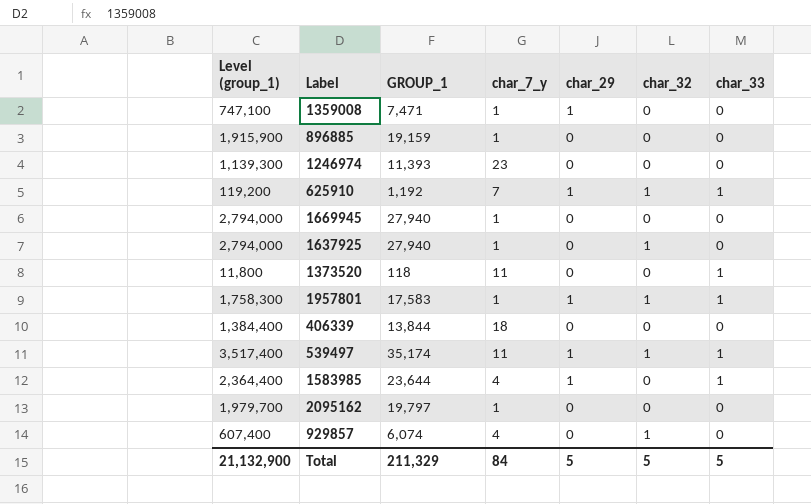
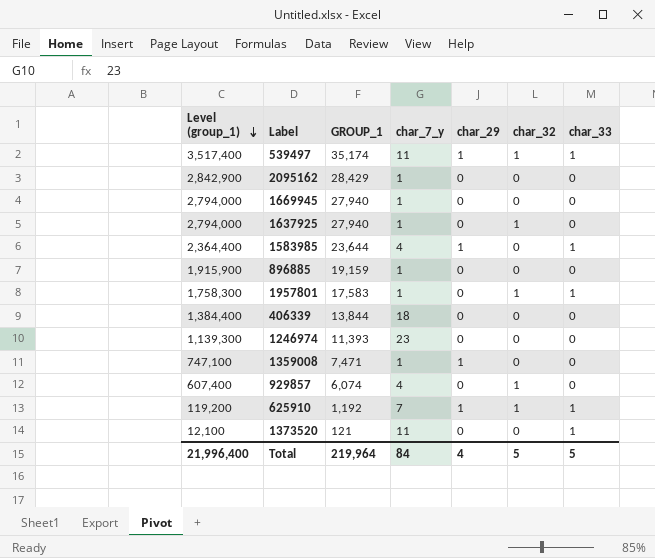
row order: none -> Level (group_1) descending
2095162 | Level (group_1): 1,979,700 -> 2,842,900
2095162 | GROUP_1: 19,797 -> 28,429
1957801 | char_29: 1 -> 0
1373520 | Level (group_1): 11,800 -> 12,100
1373520 | GROUP_1: 118 -> 121
Total | Level (group_1): 21,132,900 -> 21,996,400
Total | GROUP_1: 211,329 -> 219,964
Total | char_29: 5 -> 4

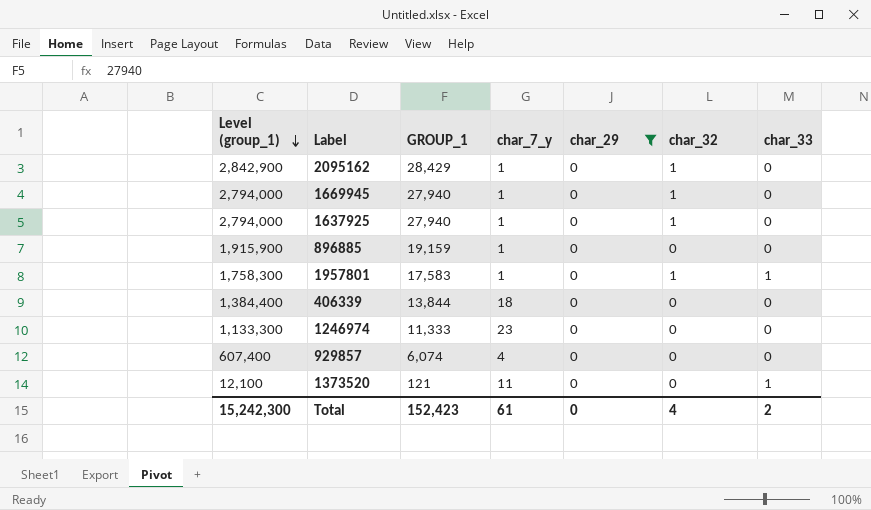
filter: none -> char_29 = 0
2095162 | char_32: 0 -> 1
1669945 | char_32: 0 -> 1
1246974 | Level (group_1): 1,139,300 -> 1,133,300
1246974 | GROUP_1: 11,393 -> 11,333
929857 | char_32: 1 -> 0
Total | Level (group_1): 21,996,400 -> 15,242,300
Total | GROUP_1: 219,964 -> 152,423
Total | char_7_y: 84 -> 61
Total | char_29: 4 -> 0
Total | char_32: 5 -> 4
Total | char_33: 5 -> 2

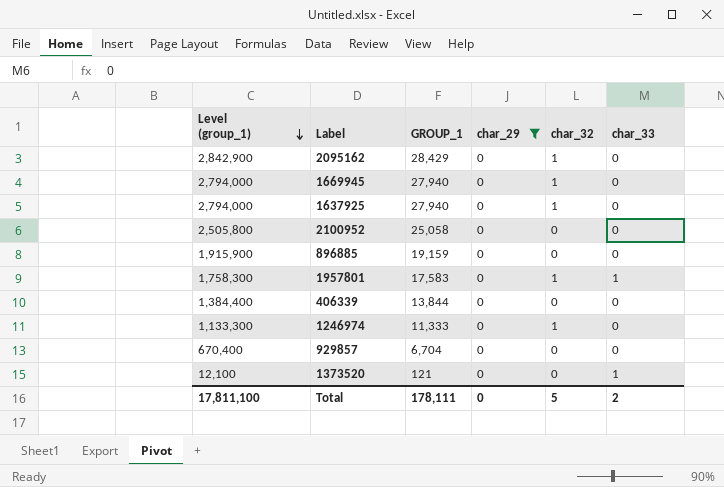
column char_7_y | position: 4 -> none
row 2100952: none -> 2,505,800 | 25,058 | 0 | 0 | 0
1246974 | char_32: 0 -> 1
929857 | Level (group_1): 607,400 -> 670,400
929857 | GROUP_1: 6,074 -> 6,704
Total | Level (group_1): 15,242,300 -> 17,811,100
Total | GROUP_1: 152,423 -> 178,111
Total | char_32: 4 -> 5

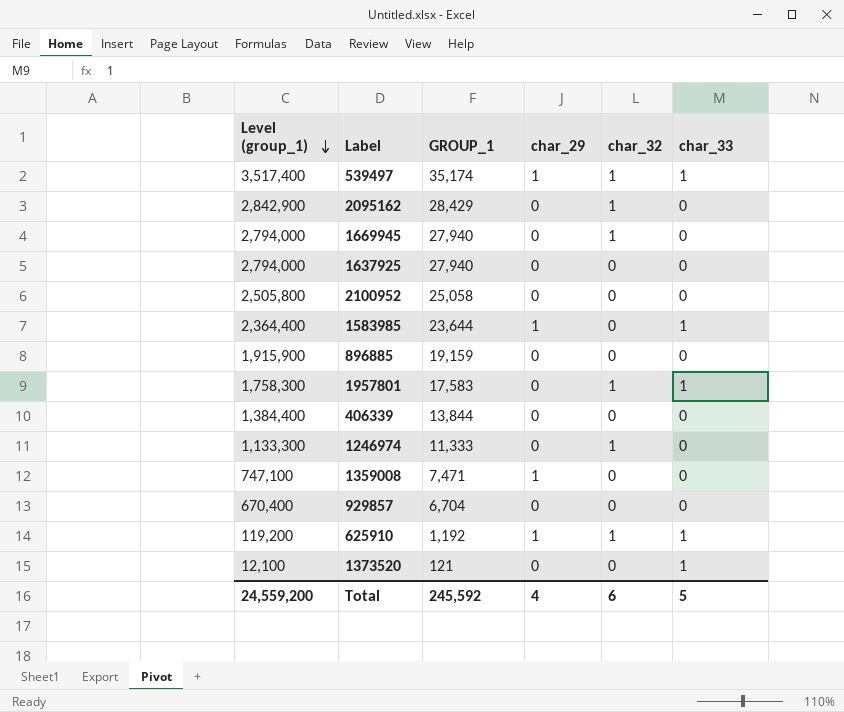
filter: char_29 = 0 -> none
1637925 | char_32: 1 -> 0
Total | Level (group_1): 17,811,100 -> 24,559,200
Total | GROUP_1: 178,111 -> 245,592
Total | char_29: 0 -> 4
Total | char_32: 5 -> 6
Total | char_33: 2 -> 5

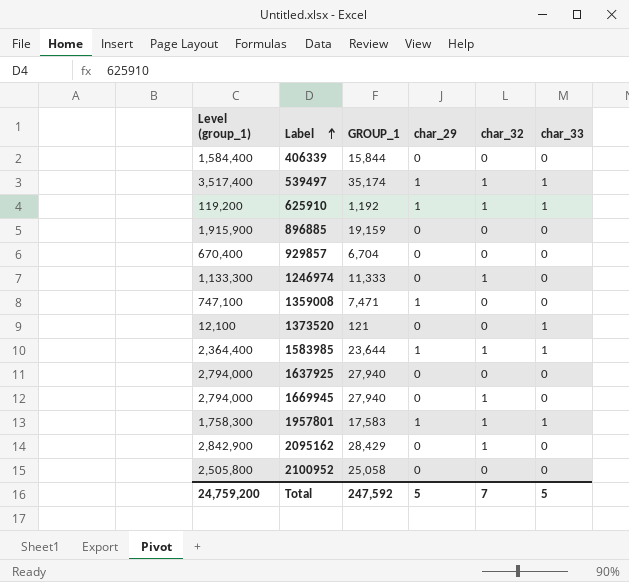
row order: Level (group_1) descending -> Label ascending
406339 | Level (group_1): 1,384,400 -> 1,584,400
406339 | GROUP_1: 13,844 -> 15,844
1583985 | char_32: 0 -> 1
1957801 | char_29: 0 -> 1
Total | Level (group_1): 24,559,200 -> 24,759,200
Total | GROUP_1: 245,592 -> 247,592
Total | char_29: 4 -> 5
Total | char_32: 6 -> 7

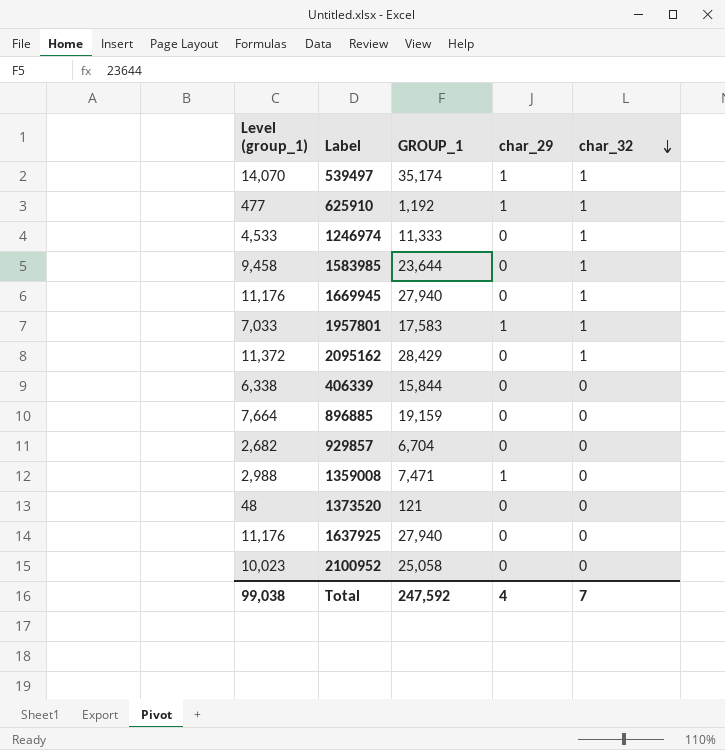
row order: Label ascending -> char_32 descending
column char_33 | position: 6 -> none
column Level (group_1) | formula: [GROUP_1] * 100 -> [GROUP_1] * 0.4
1583985 | char_29: 1 -> 0
Total | Level (group_1): 24,759,200 -> 99,038
Total | char_29: 5 -> 4

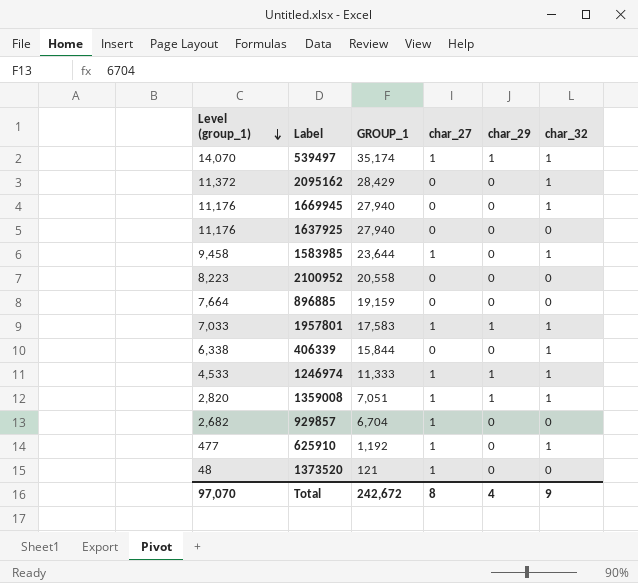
row order: char_32 descending -> Level (group_1) descending
column char_27 | position: none -> 4
2100952 | Level (group_1): 10,023 -> 8,223
2100952 | GROUP_1: 25,058 -> 20,558
406339 | char_32: 0 -> 1
1246974 | char_29: 0 -> 1
1359008 | Level (group_1): 2,988 -> 2,820
1359008 | GROUP_1: 7,471 -> 7,051
1359008 | char_32: 0 -> 1
625910 | char_29: 1 -> 0
Total | Level (group_1): 99,038 -> 97,070
Total | GROUP_1: 247,592 -> 242,672
Total | char_32: 7 -> 9

